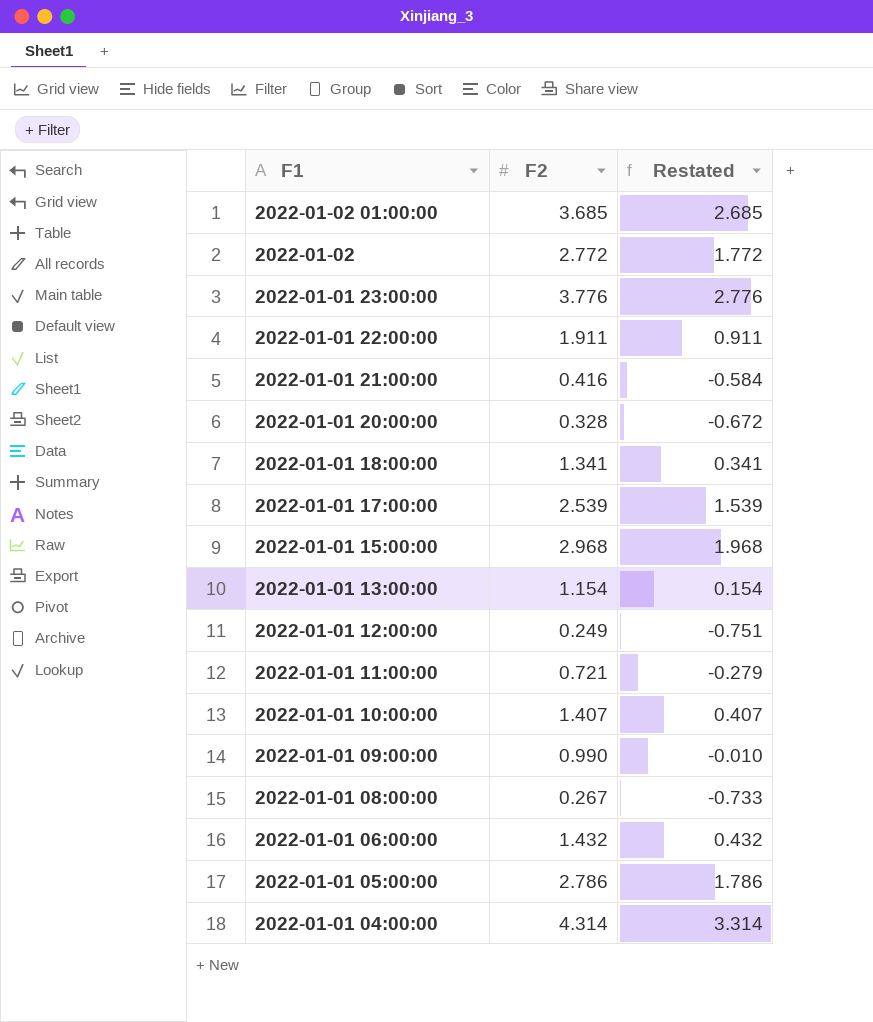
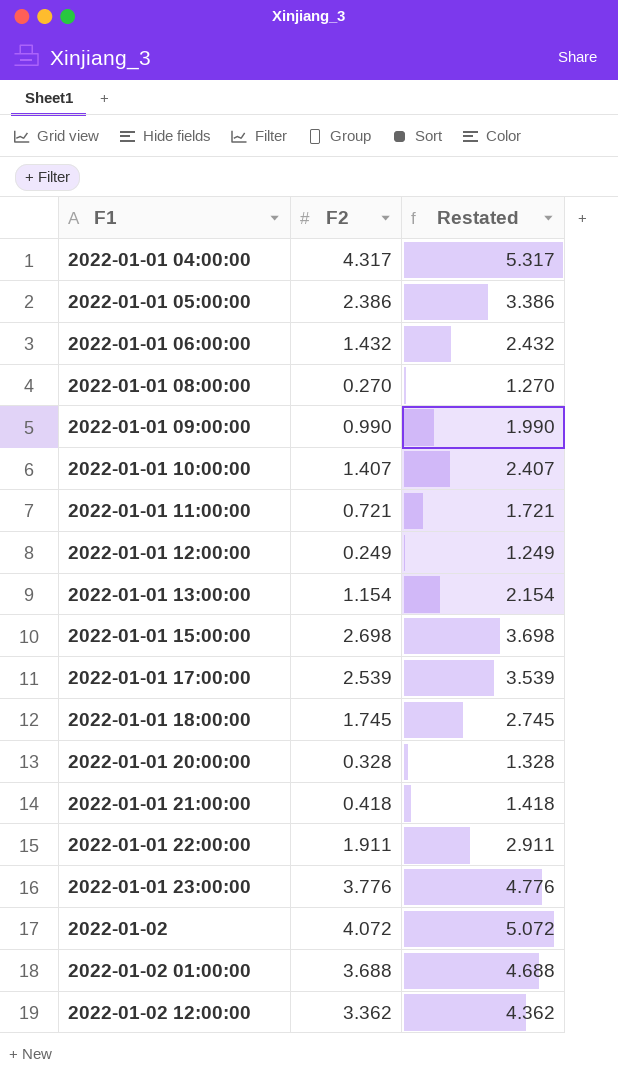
row order: F1 descending -> F1 ascending
column Restated | formula: [F2] - 1 -> [F2] + 1
2022-01-01 04:00:00 | F2: 4.314 -> 4.317
2022-01-01 05:00:00 | F2: 2.786 -> 2.386
2022-01-01 08:00:00 | F2: 0.267 -> 0.270
2022-01-01 15:00:00 | F2: 2.968 -> 2.698
2022-01-01 18:00:00 | F2: 1.341 -> 1.745
2022-01-01 21:00:00 | F2: 0.416 -> 0.418
2022-01-02 | F2: 2.772 -> 4.072
2022-01-02 01:00:00 | F2: 3.685 -> 3.688
row 2022-01-02 12:00:00: none -> 3.362 | 4.362

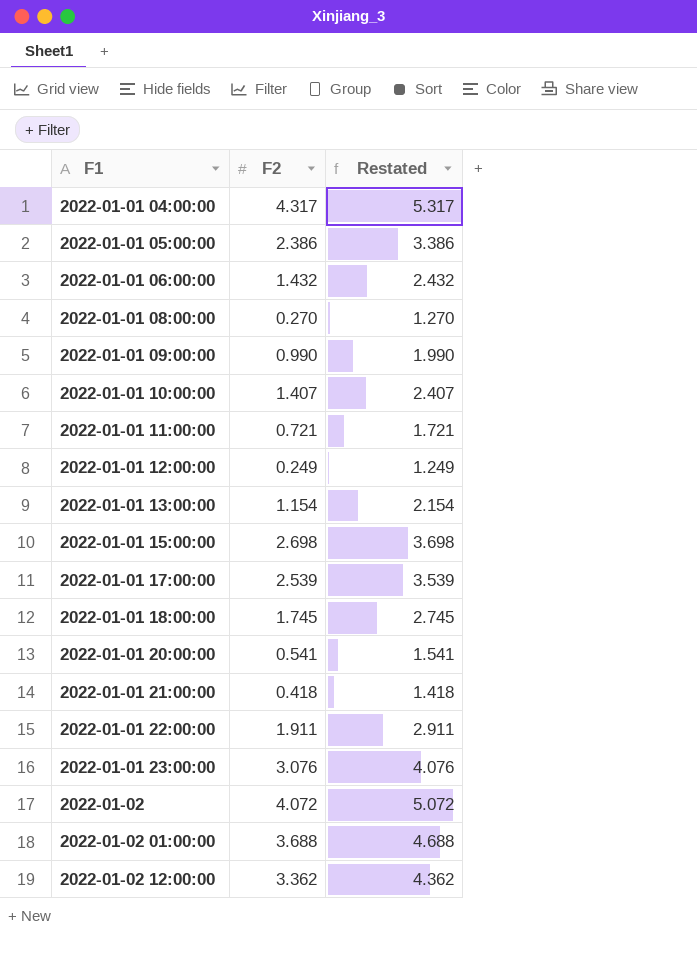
2022-01-01 20:00:00 | F2: 0.328 -> 0.541
2022-01-01 20:00:00 | Restated: 1.328 -> 1.541
2022-01-01 23:00:00 | F2: 3.776 -> 3.076
2022-01-01 23:00:00 | Restated: 4.776 -> 4.076

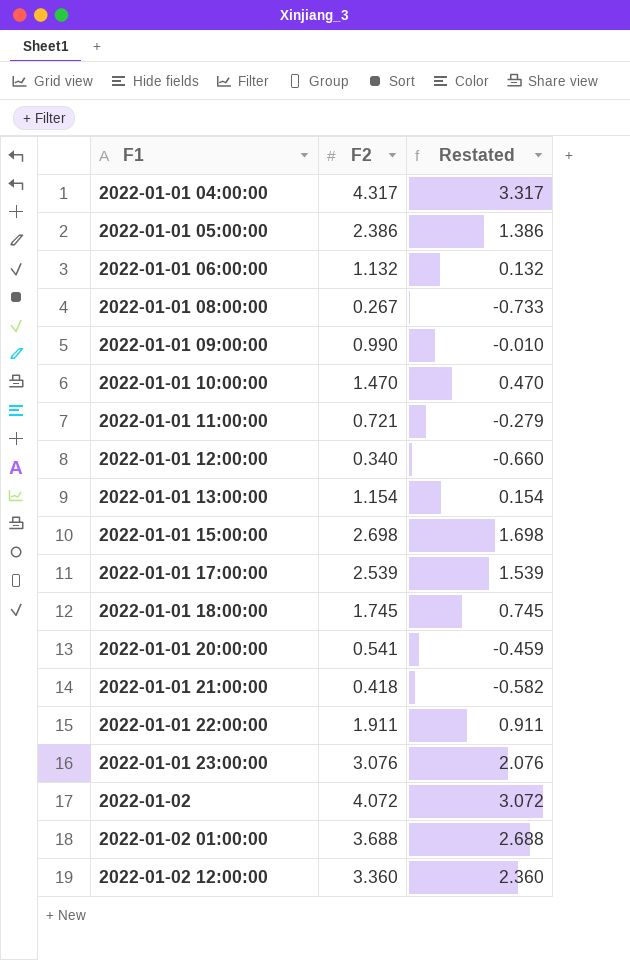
column Restated | formula: [F2] + 1 -> [F2] - 1
2022-01-01 06:00:00 | F2: 1.432 -> 1.132
2022-01-01 08:00:00 | F2: 0.270 -> 0.267
2022-01-01 10:00:00 | F2: 1.407 -> 1.470
2022-01-01 12:00:00 | F2: 0.249 -> 0.340
2022-01-02 12:00:00 | F2: 3.362 -> 3.360

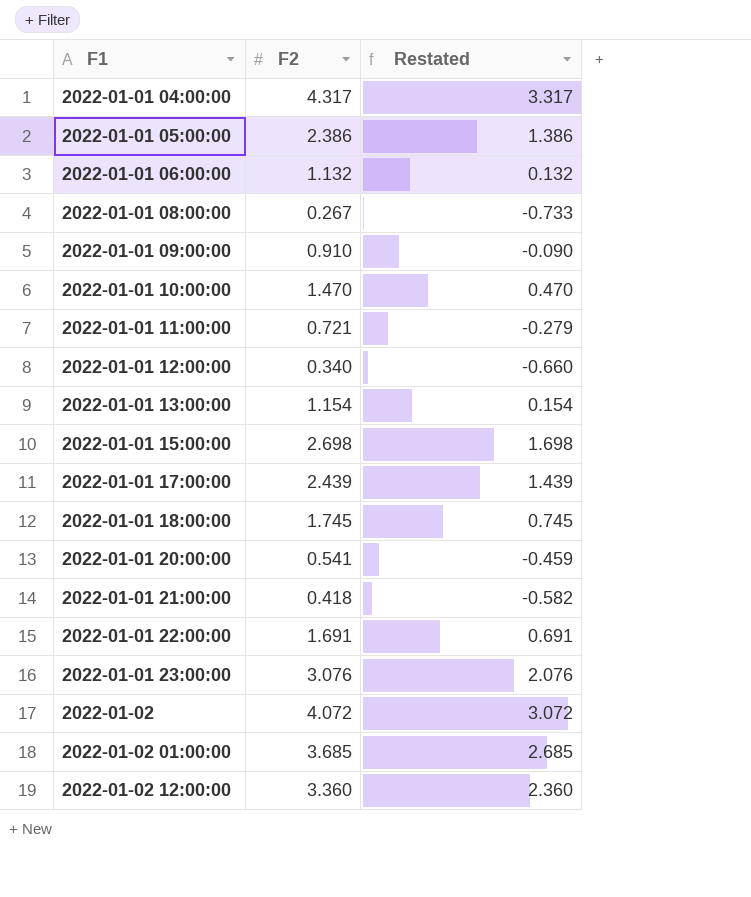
2022-01-01 09:00:00 | F2: 0.990 -> 0.910
2022-01-01 09:00:00 | Restated: -0.010 -> -0.090
2022-01-01 17:00:00 | F2: 2.539 -> 2.439
2022-01-01 17:00:00 | Restated: 1.539 -> 1.439
2022-01-01 22:00:00 | F2: 1.911 -> 1.691
2022-01-01 22:00:00 | Restated: 0.911 -> 0.691
2022-01-02 01:00:00 | F2: 3.688 -> 3.685
2022-01-02 01:00:00 | Restated: 2.688 -> 2.685

